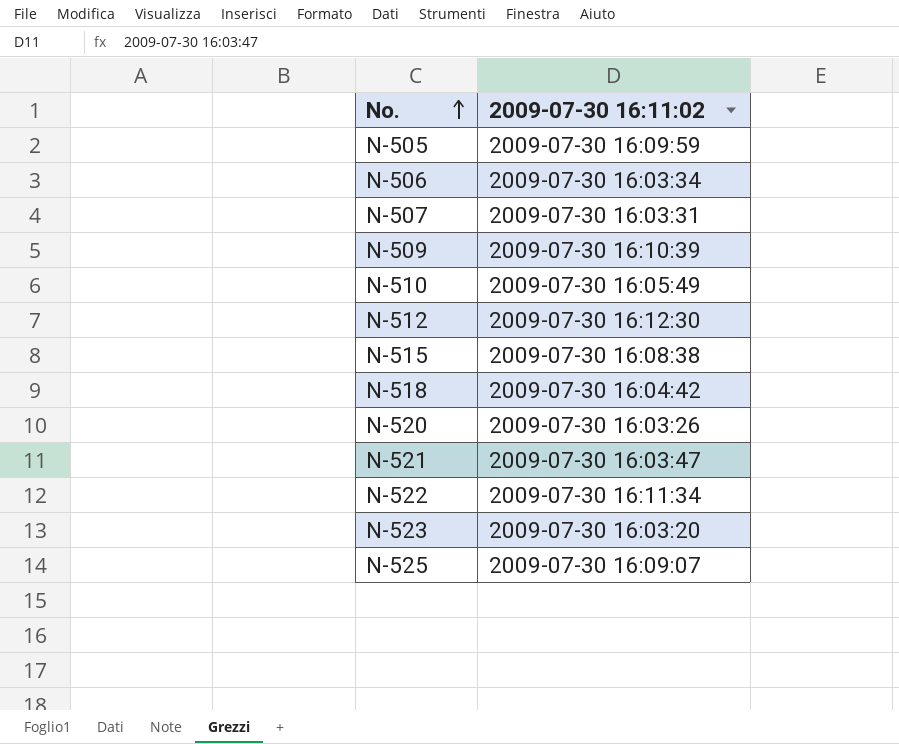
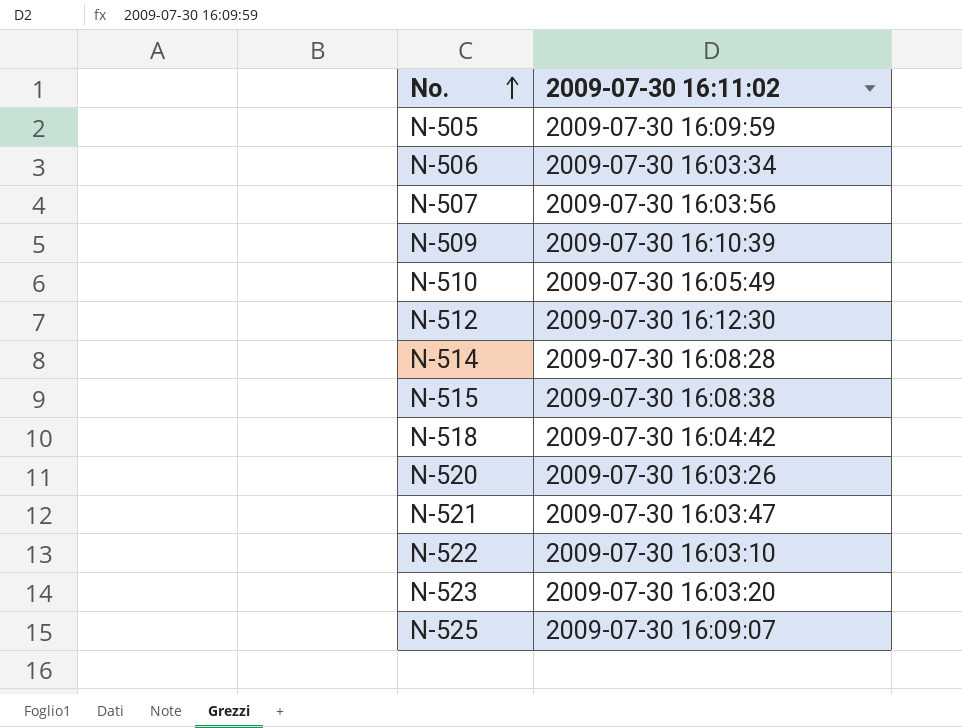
N-507 | 2009-07-30 16:11:02: 2009-07-30 16:03:31 -> 2009-07-30 16:03:56
row N-514: none -> 2009-07-30 16:08:28
N-522 | 2009-07-30 16:11:02: 2009-07-30 16:11:34 -> 2009-07-30 16:03:10

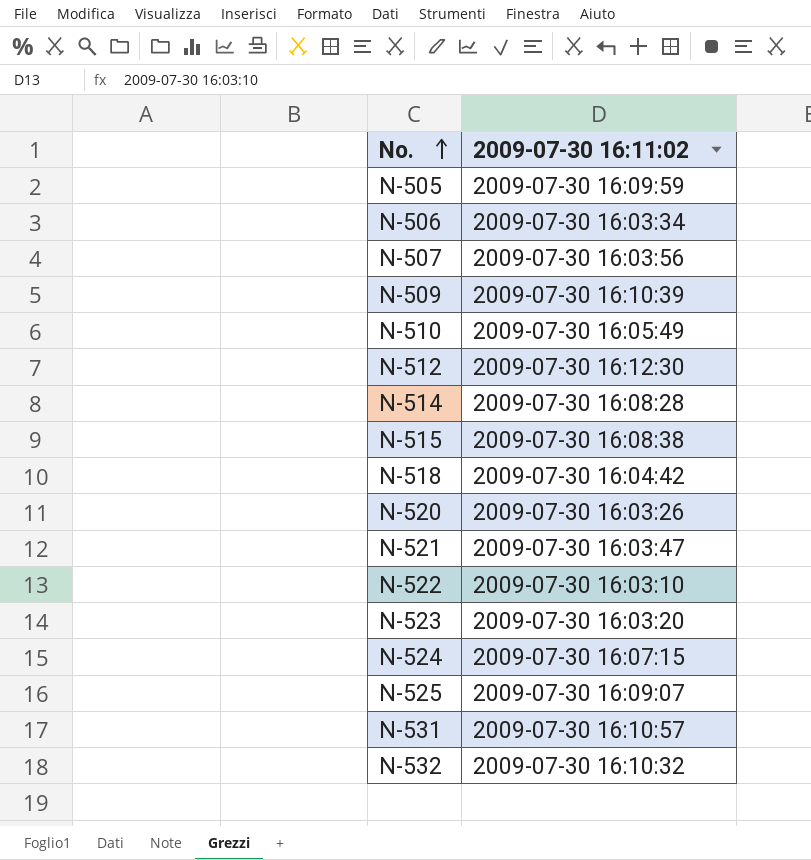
row N-524: none -> 2009-07-30 16:07:15
row N-531: none -> 2009-07-30 16:10:57
row N-532: none -> 2009-07-30 16:10:32

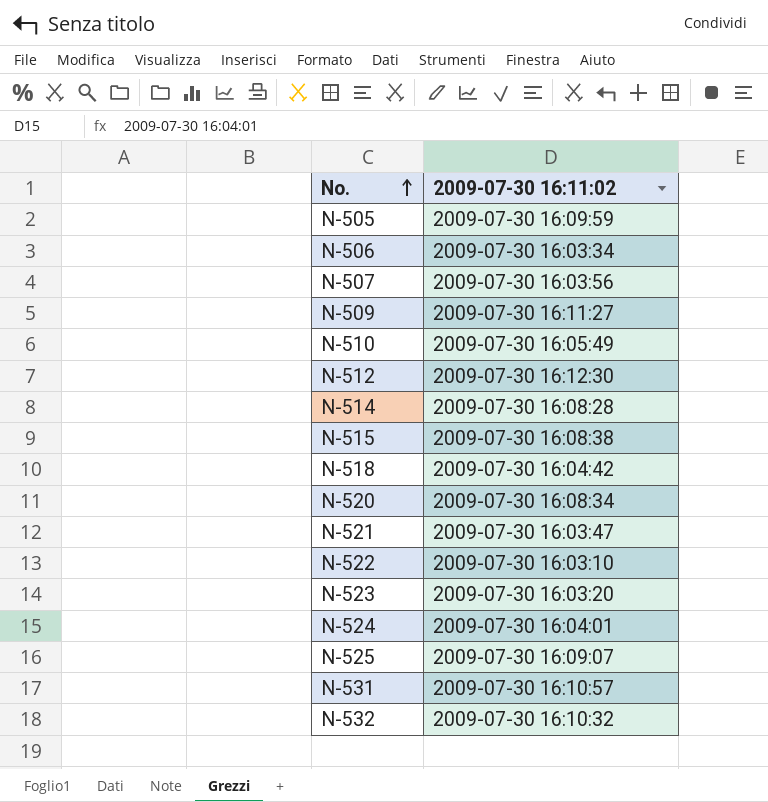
N-509 | 2009-07-30 16:11:02: 2009-07-30 16:10:39 -> 2009-07-30 16:11:27
N-520 | 2009-07-30 16:11:02: 2009-07-30 16:03:26 -> 2009-07-30 16:08:34
N-524 | 2009-07-30 16:11:02: 2009-07-30 16:07:15 -> 2009-07-30 16:04:01

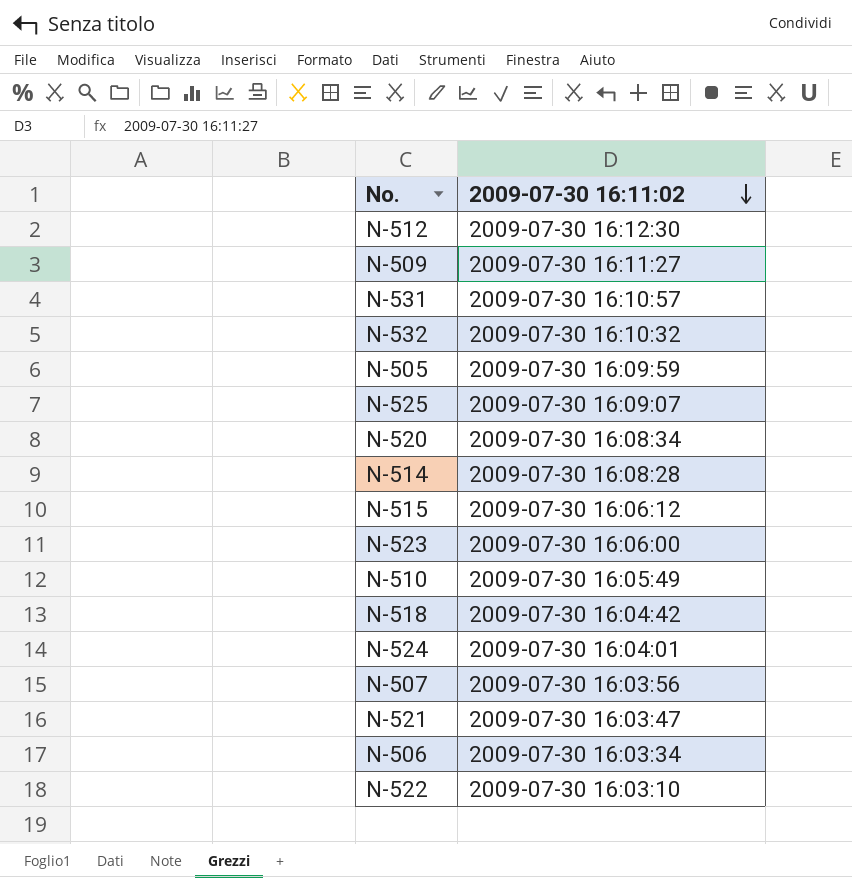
row order: No. ascending -> 2009-07-30 16:11:02 descending
N-515 | 2009-07-30 16:11:02: 2009-07-30 16:08:38 -> 2009-07-30 16:06:12
N-523 | 2009-07-30 16:11:02: 2009-07-30 16:03:20 -> 2009-07-30 16:06:00

